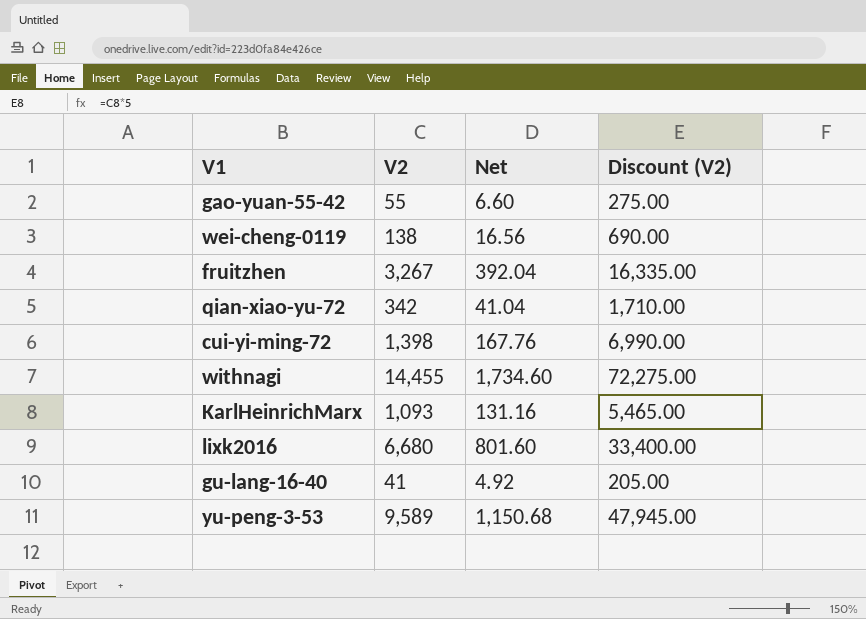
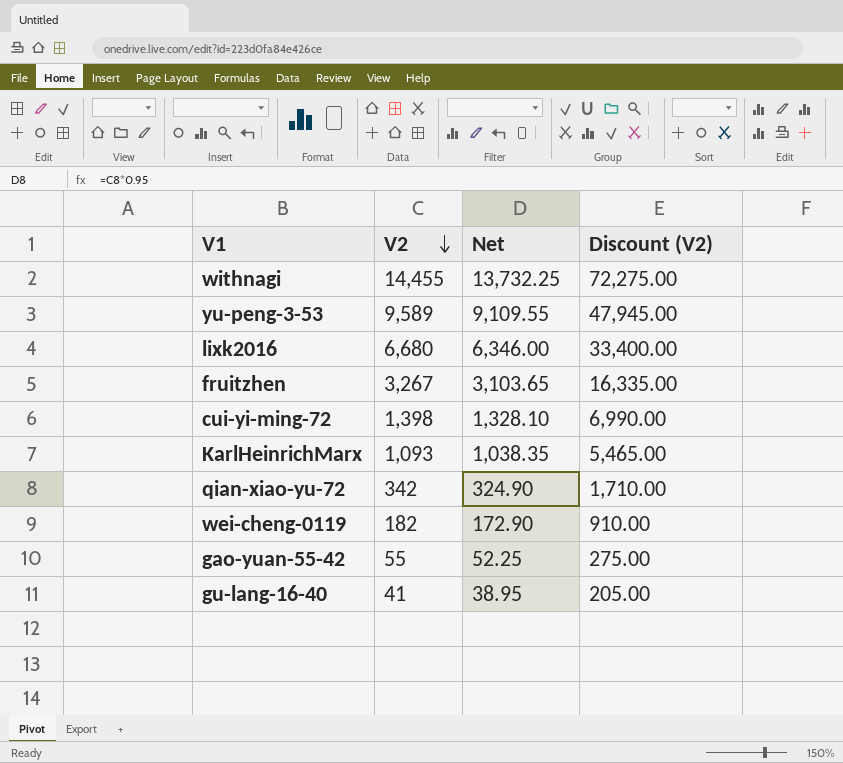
row order: none -> V2 descending
column Net | formula: [V2] * 0.12 -> [V2] * 0.95
wei-cheng-0119 | V2: 138 -> 182
wei-cheng-0119 | Discount (V2): 690.00 -> 910.00

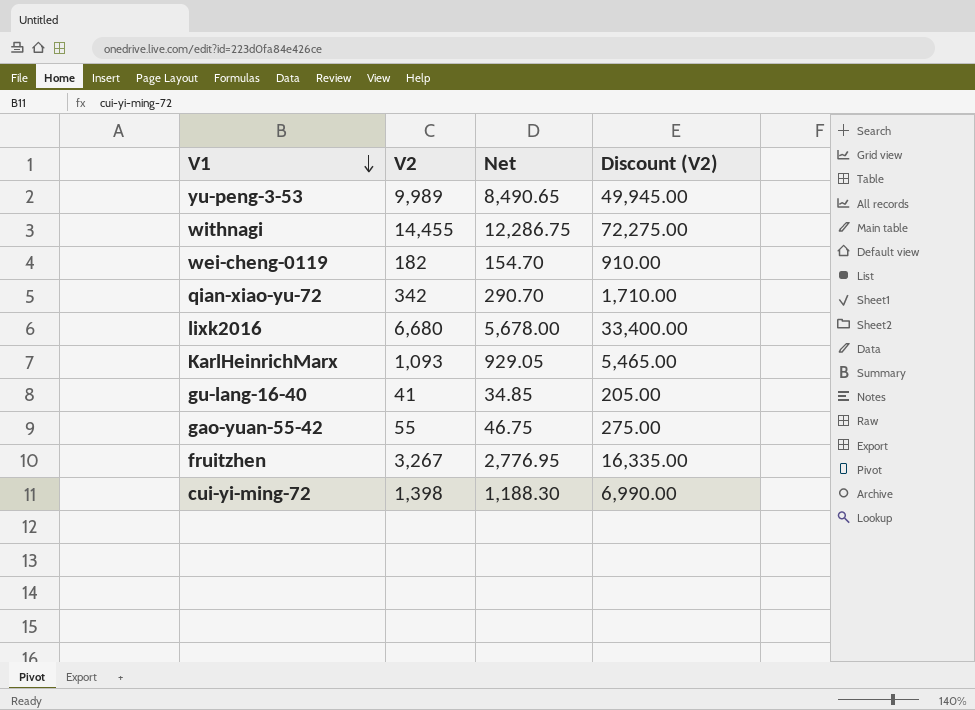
row order: V2 descending -> V1 descending
column Net | formula: [V2] * 0.95 -> [V2] * 0.85
yu-peng-3-53 | V2: 9,589 -> 9,989
yu-peng-3-53 | Discount (V2): 47,945.00 -> 49,945.00

